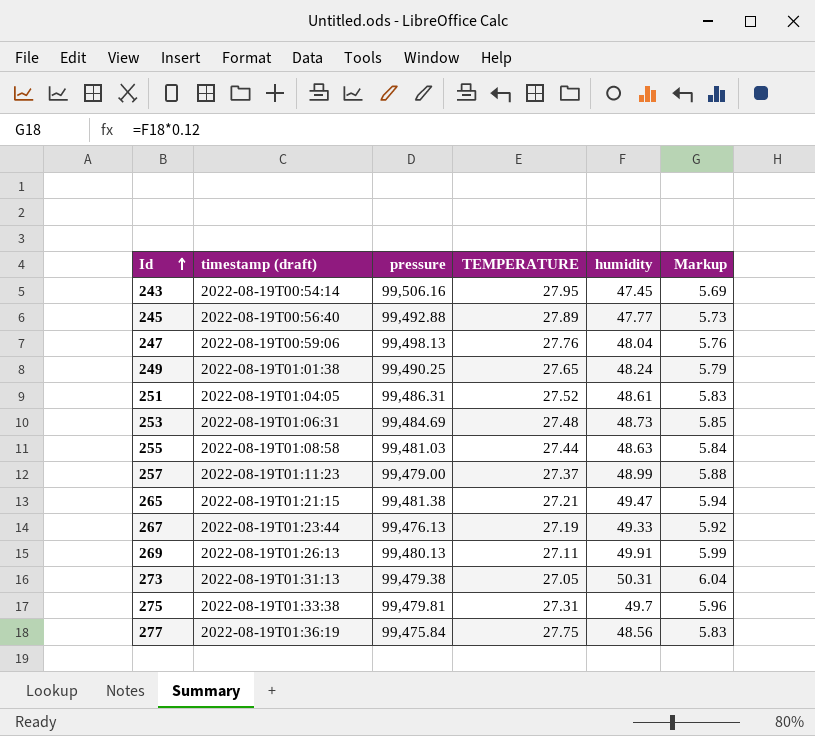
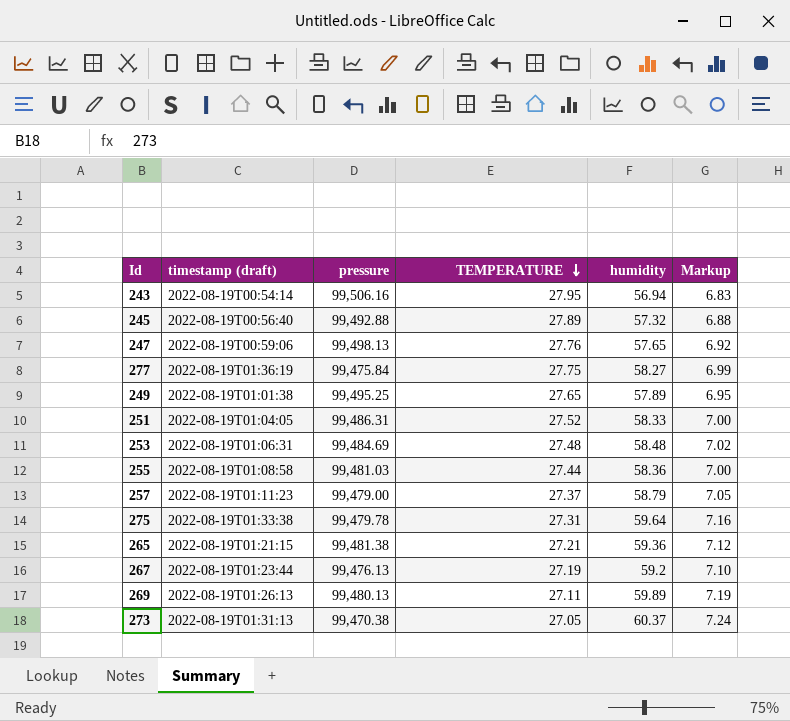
row order: Id ascending -> TEMPERATURE descending
243 | humidity: 47.45 -> 56.94
243 | Markup: 5.69 -> 6.83
245 | humidity: 47.77 -> 57.32
245 | Markup: 5.73 -> 6.88
247 | humidity: 48.04 -> 57.65
247 | Markup: 5.76 -> 6.92
277 | humidity: 48.56 -> 58.27
277 | Markup: 5.83 -> 6.99
249 | pressure: 99,490.25 -> 99,495.25
249 | humidity: 48.24 -> 57.89
249 | Markup: 5.79 -> 6.95
251 | humidity: 48.61 -> 58.33
251 | Markup: 5.83 -> 7.00
253 | humidity: 48.73 -> 58.48
253 | Markup: 5.85 -> 7.02
255 | humidity: 48.63 -> 58.36
255 | Markup: 5.84 -> 7.00
257 | humidity: 48.99 -> 58.79
257 | Markup: 5.88 -> 7.05
275 | pressure: 99,479.81 -> 99,479.78
275 | humidity: 49.7 -> 59.64
275 | Markup: 5.96 -> 7.16
265 | humidity: 49.47 -> 59.36
265 | Markup: 5.94 -> 7.12
267 | humidity: 49.33 -> 59.2
267 | Markup: 5.92 -> 7.10
269 | humidity: 49.91 -> 59.89
269 | Markup: 5.99 -> 7.19
273 | pressure: 99,479.38 -> 99,470.38
273 | humidity: 50.31 -> 60.37
273 | Markup: 6.04 -> 7.24

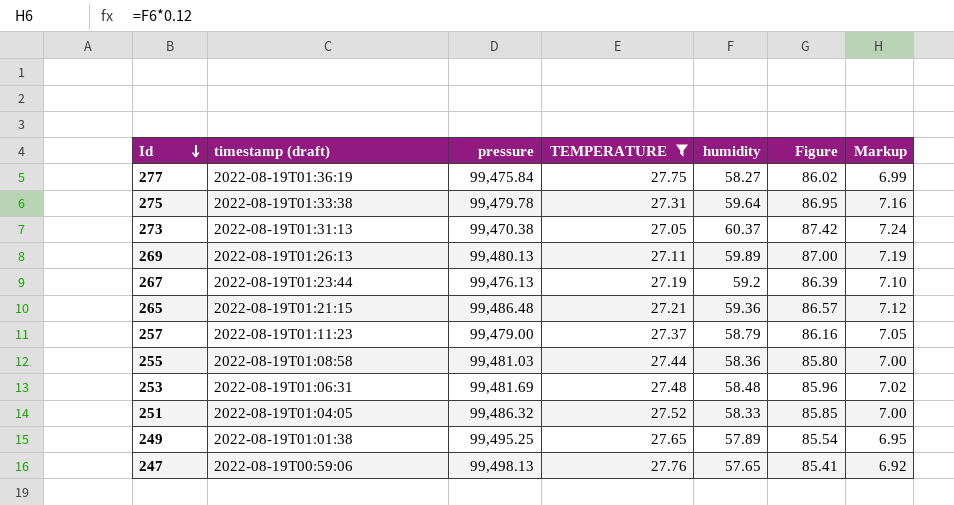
filter: none -> TEMPERATURE <= 27.76
row order: TEMPERATURE descending -> Id descending
column Figure | formula: none -> [TEMPERATURE] + [humidity]
265 | pressure: 99,481.38 -> 99,486.48
253 | pressure: 99,484.69 -> 99,481.69
251 | pressure: 99,486.31 -> 99,486.32

